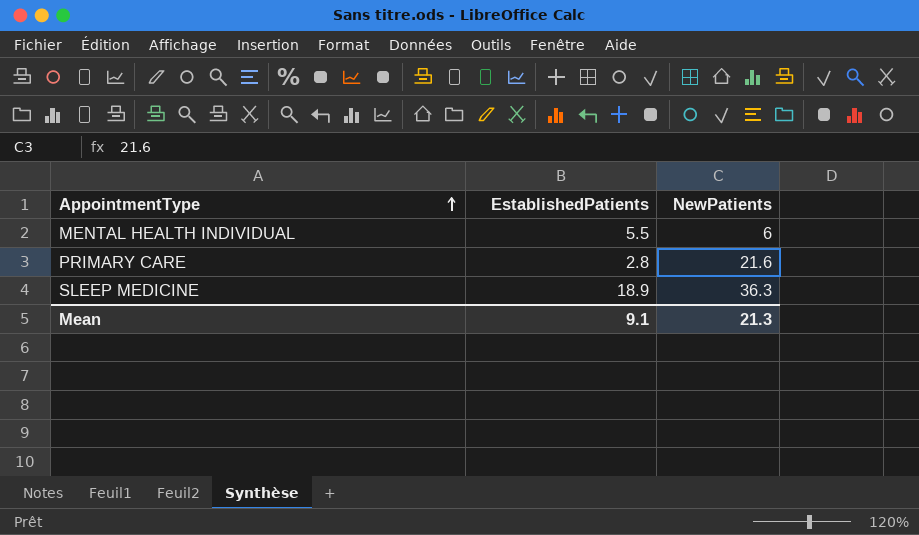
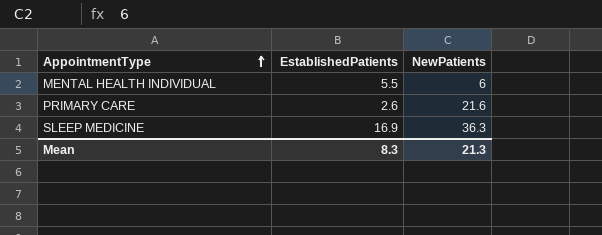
PRIMARY CARE | EstablishedPatients: 2.8 -> 2.6
SLEEP MEDICINE | EstablishedPatients: 18.9 -> 16.9
Mean | EstablishedPatients: 9.1 -> 8.3

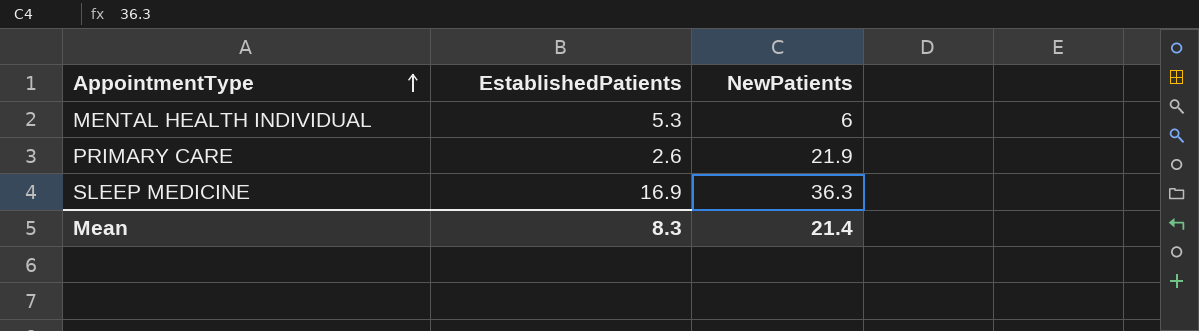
MENTAL HEALTH INDIVIDUAL | EstablishedPatients: 5.5 -> 5.3
PRIMARY CARE | NewPatients: 21.6 -> 21.9
Mean | NewPatients: 21.3 -> 21.4

